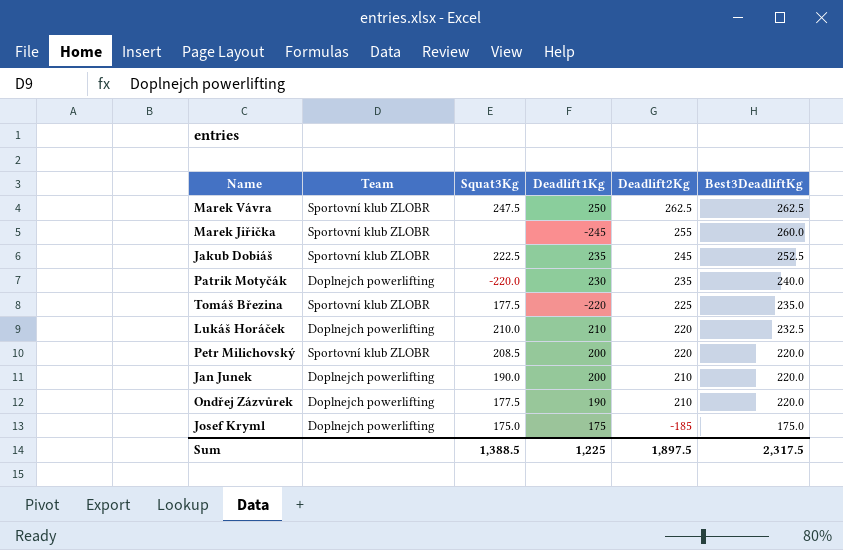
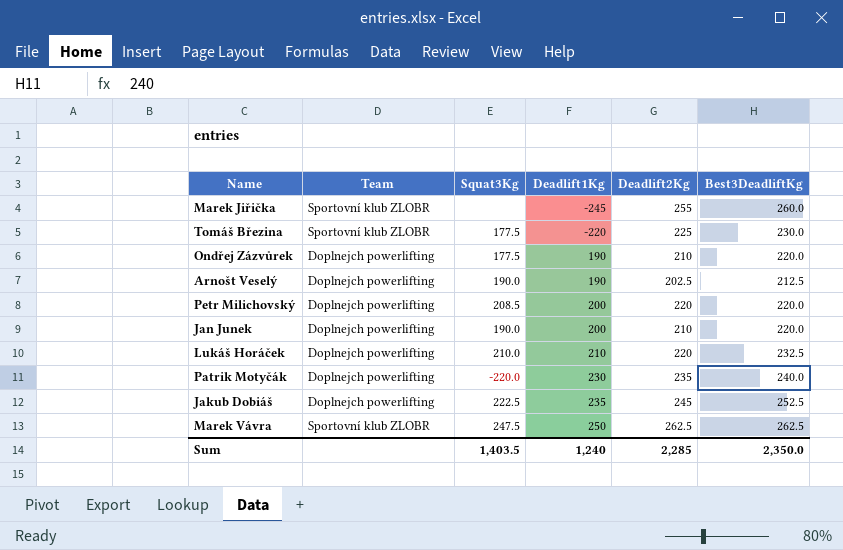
row order: Deadlift2Kg descending -> Deadlift1Kg ascending
row Josef Kryml: Doplnejch powerlifting | 175.0 | 175 | -185 | 175.0 -> none
Tomáš Březina | Best3DeadliftKg: 235.0 -> 230.0
row Arnošt Veselý: none -> Doplnejch powerlifting | 190.0 | 190 | 202.5 | 212.5
Petr Milichovský | Team: Sportovní klub ZLOBR -> Doplnejch powerlifting
Jakub Dobiáš | Team: Sportovní klub ZLOBR -> Doplnejch powerlifting
Sum | Squat3Kg: 1,388.5 -> 1,403.5
Sum | Deadlift1Kg: 1,225 -> 1,240
Sum | Deadlift2Kg: 1,897.5 -> 2,285
Sum | Best3DeadliftKg: 2,317.5 -> 2,350.0

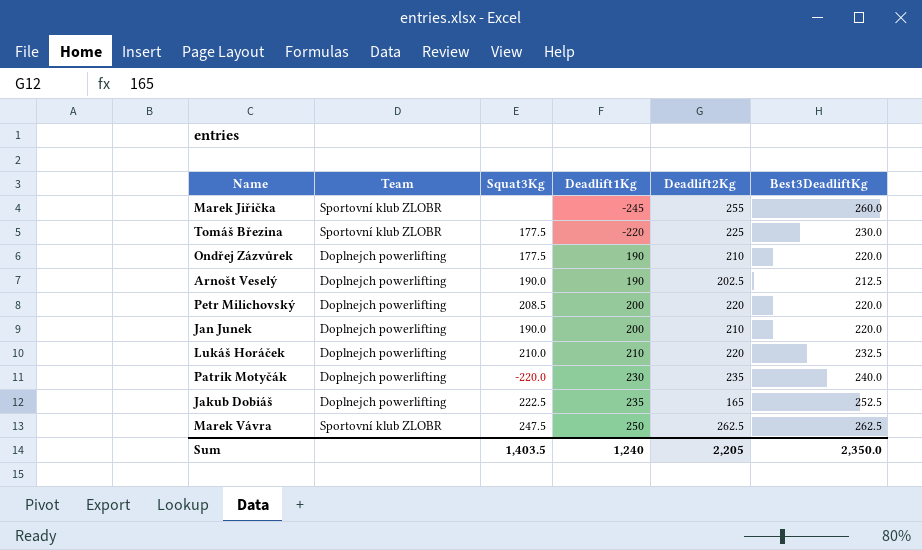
Jakub Dobiáš | Deadlift2Kg: 245 -> 165
Sum | Deadlift2Kg: 2,285 -> 2,205

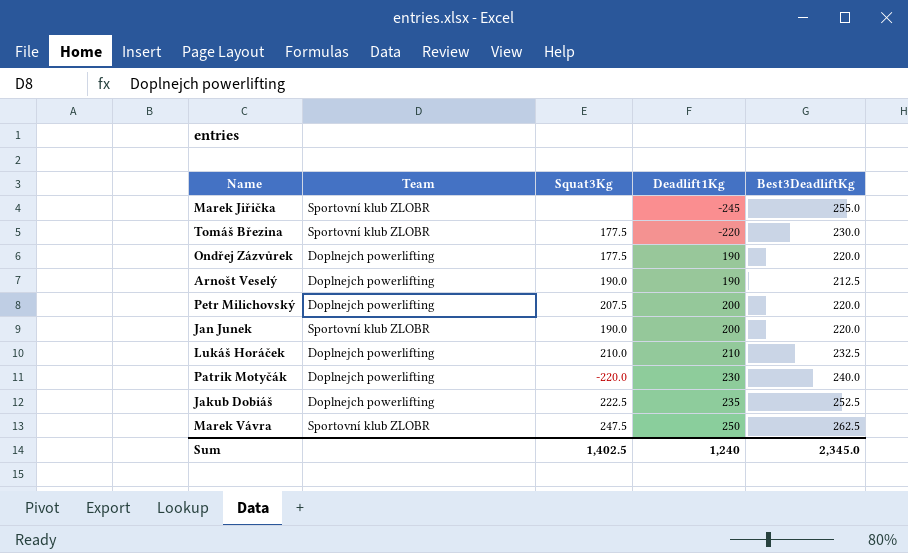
column Deadlift2Kg | position: 5 -> none
Marek Jiřička | Best3DeadliftKg: 260.0 -> 255.0
Petr Milichovský | Squat3Kg: 208.5 -> 207.5
Jan Junek | Team: Doplnejch powerlifting -> Sportovní klub ZLOBR
Sum | Squat3Kg: 1,403.5 -> 1,402.5
Sum | Best3DeadliftKg: 2,350.0 -> 2,345.0

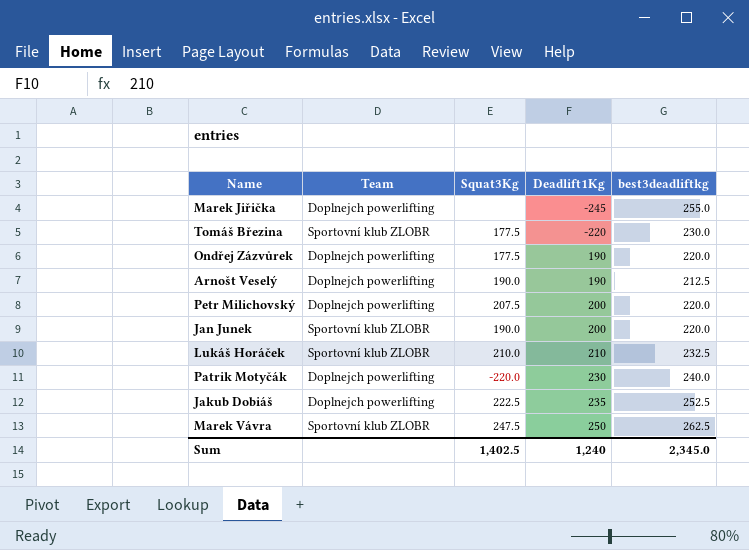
column name: Best3DeadliftKg -> best3deadliftkg
Marek Jiřička | Team: Sportovní klub ZLOBR -> Doplnejch powerlifting
Lukáš Horáček | Team: Doplnejch powerlifting -> Sportovní klub ZLOBR

